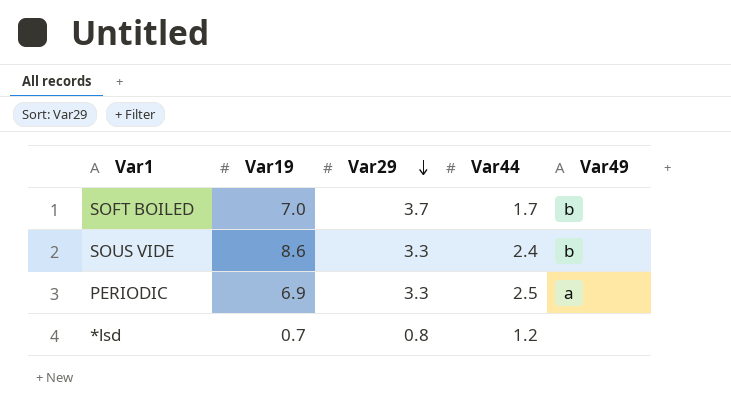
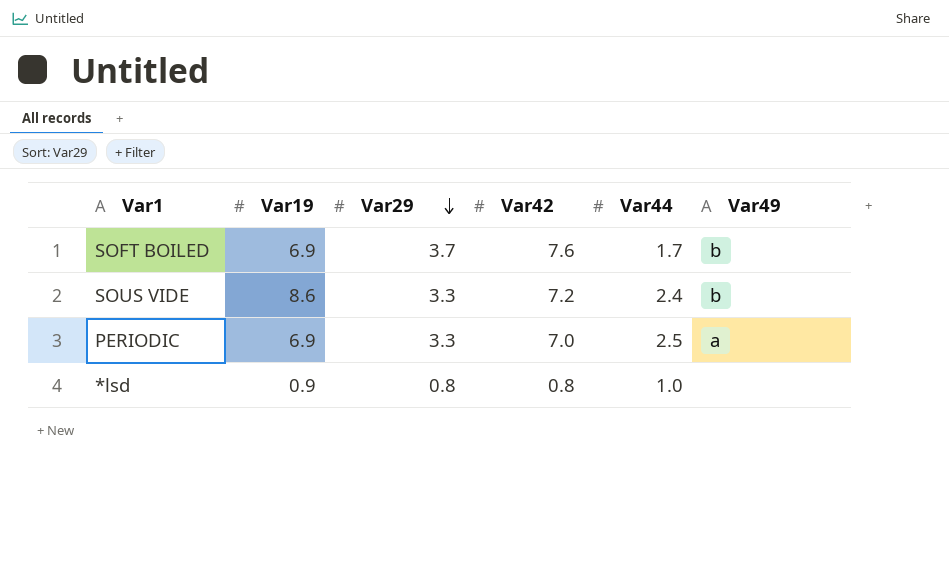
column Var42 | position: none -> 4
SOFT BOILED | Var19: 7.0 -> 6.9
*lsd | Var19: 0.7 -> 0.9
*lsd | Var44: 1.2 -> 1.0

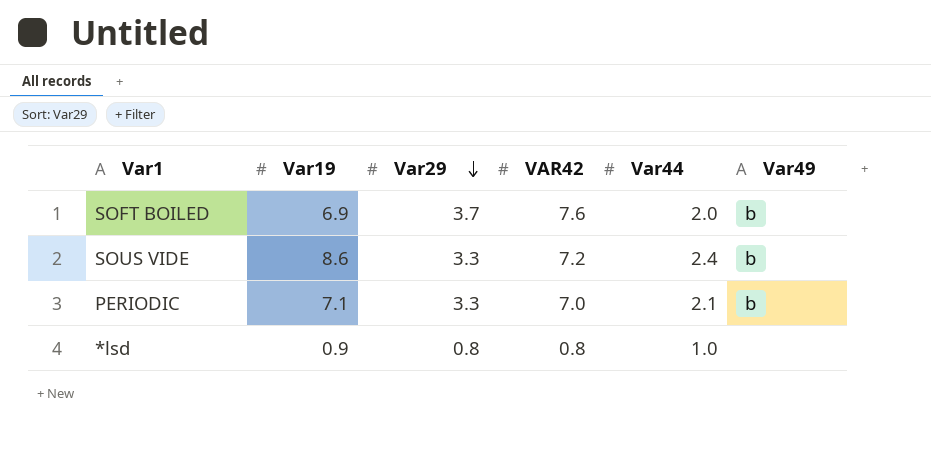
column name: Var42 -> VAR42
SOFT BOILED | Var44: 1.7 -> 2.0
PERIODIC | Var19: 6.9 -> 7.1
PERIODIC | Var44: 2.5 -> 2.1
PERIODIC | Var49: a -> b

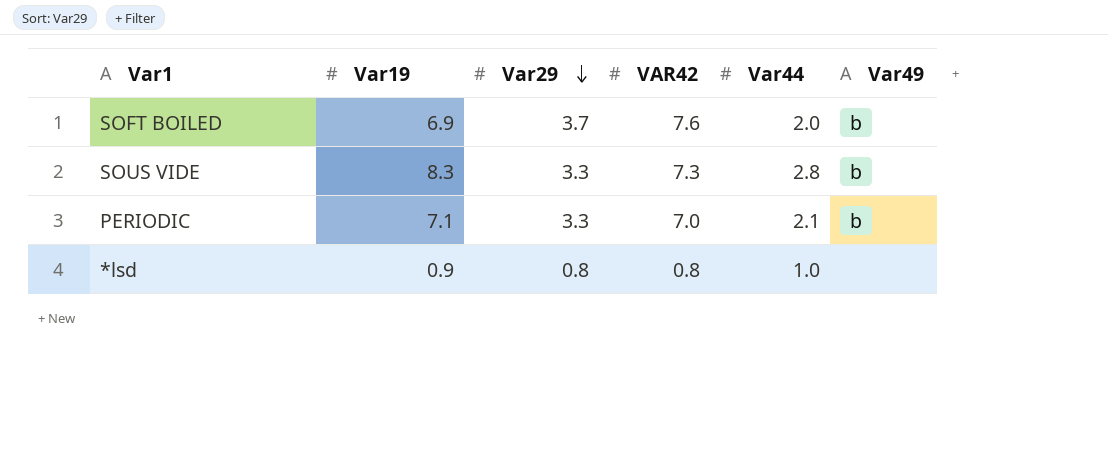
SOUS VIDE | Var19: 8.6 -> 8.3
SOUS VIDE | VAR42: 7.2 -> 7.3
SOUS VIDE | Var44: 2.4 -> 2.8

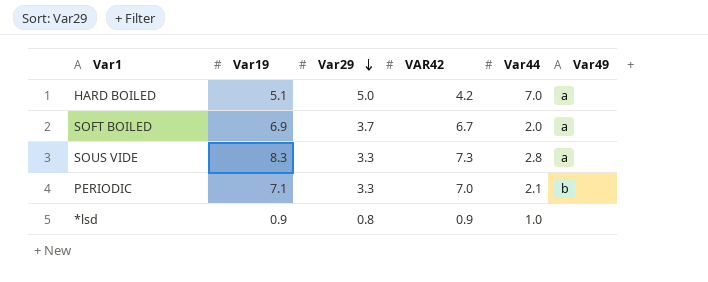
row HARD BOILED: none -> 5.1 | 5.0 | 4.2 | 7.0 | a
SOFT BOILED | VAR42: 7.6 -> 6.7
SOFT BOILED | Var49: b -> a
SOUS VIDE | Var49: b -> a
*lsd | VAR42: 0.8 -> 0.9

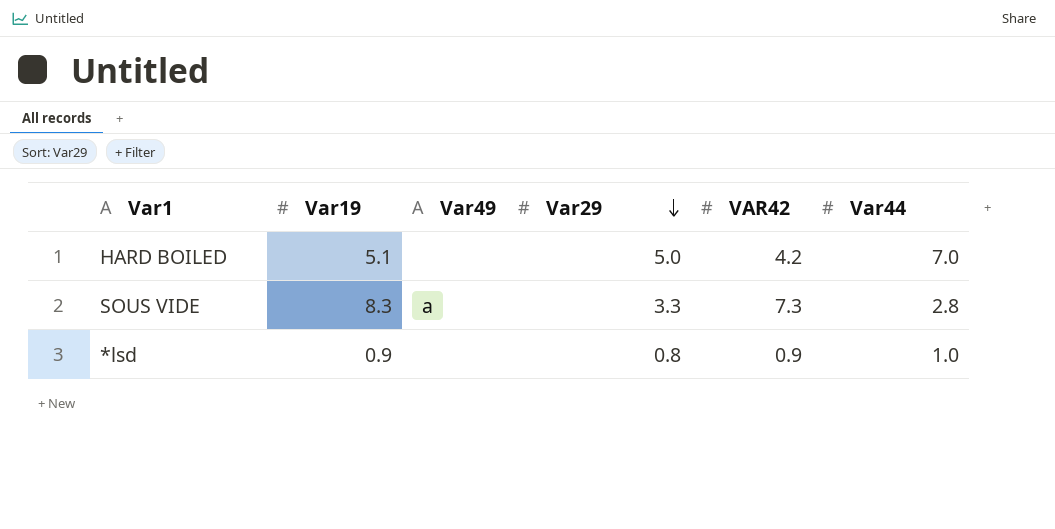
column Var49 | position: 6 -> 3
row SOFT BOILED: 6.9 | 3.7 | 6.7 | 2.0 | a -> none
row PERIODIC: 7.1 | 3.3 | 7.0 | 2.1 | b -> none
HARD BOILED | Var49: a -> none

